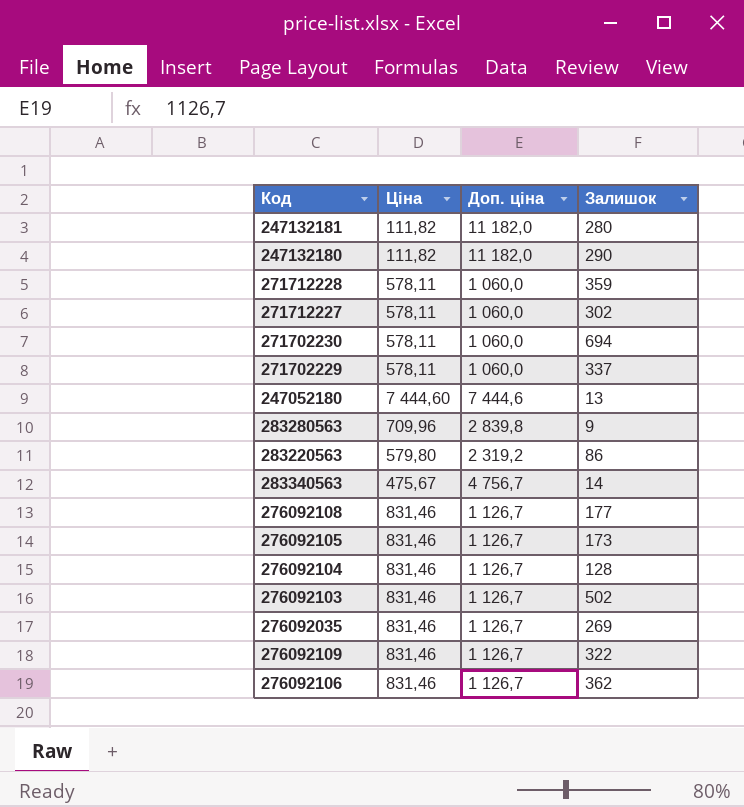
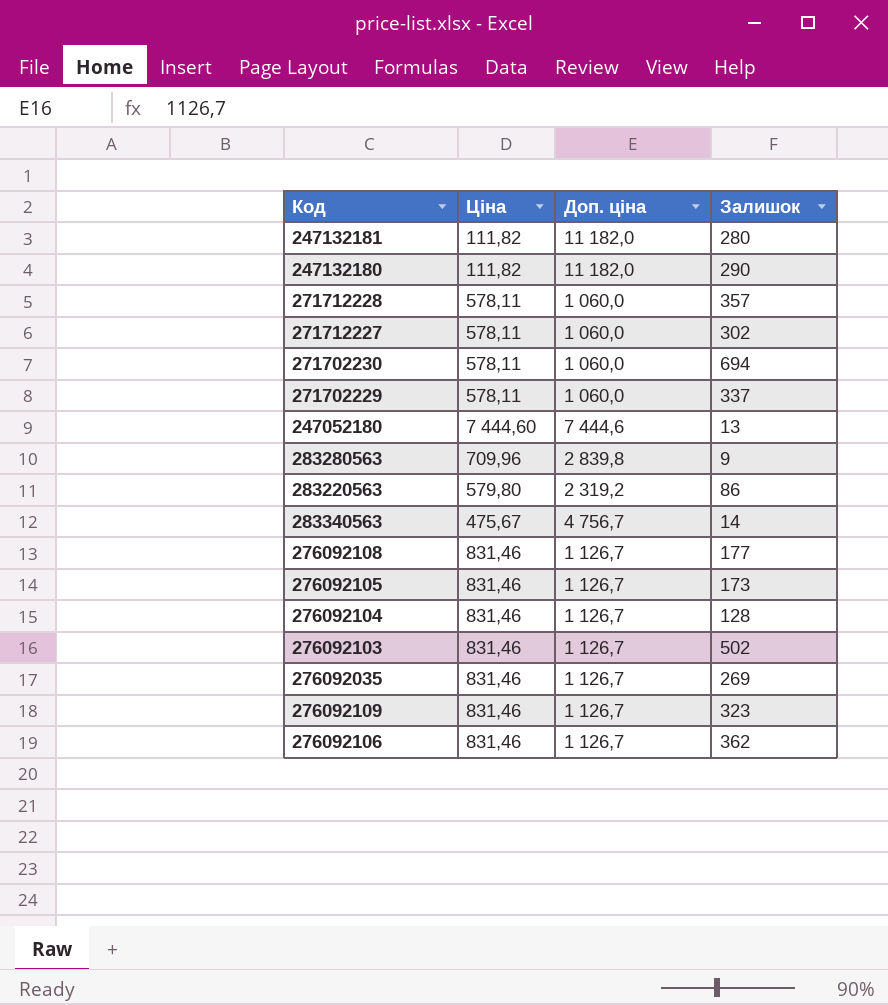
271712228 | Залишок: 359 -> 357
276092109 | Залишок: 322 -> 323

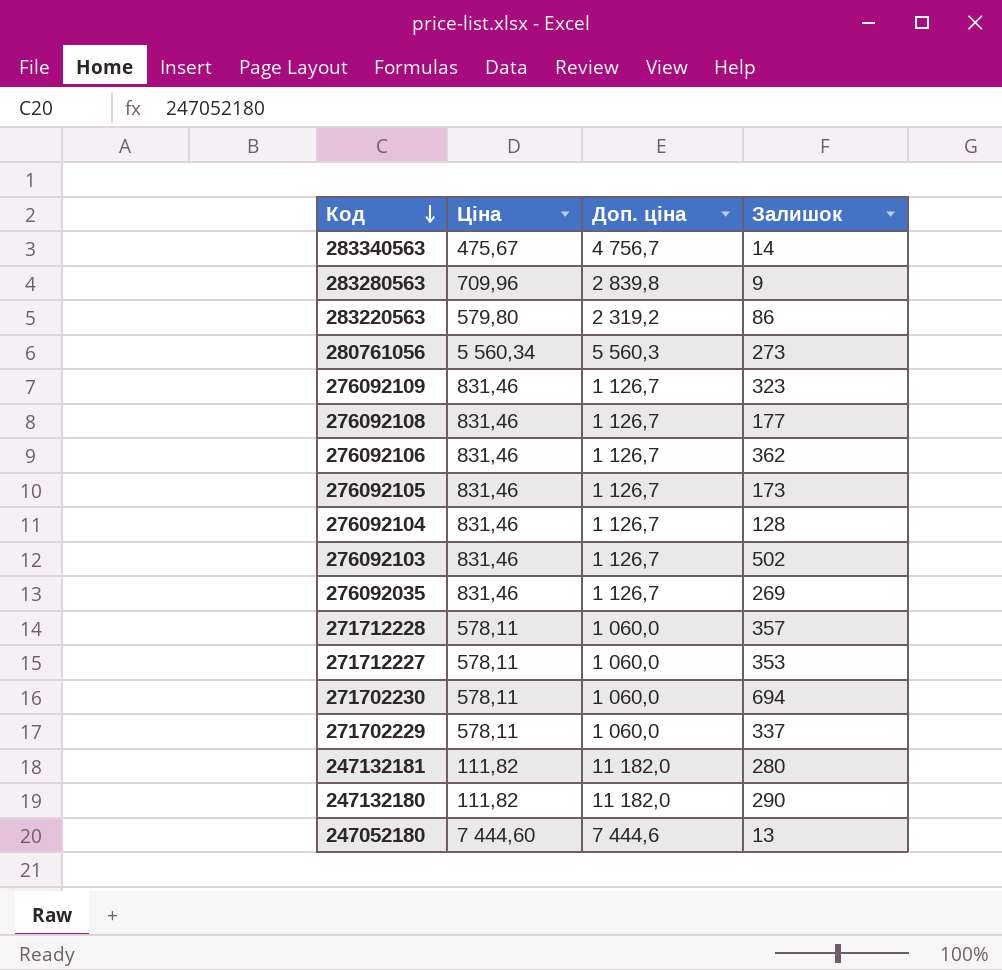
row order: none -> Код descending
row 280761056: none -> 5 560,34 | 5 560,3 | 273
271712227 | Залишок: 302 -> 353

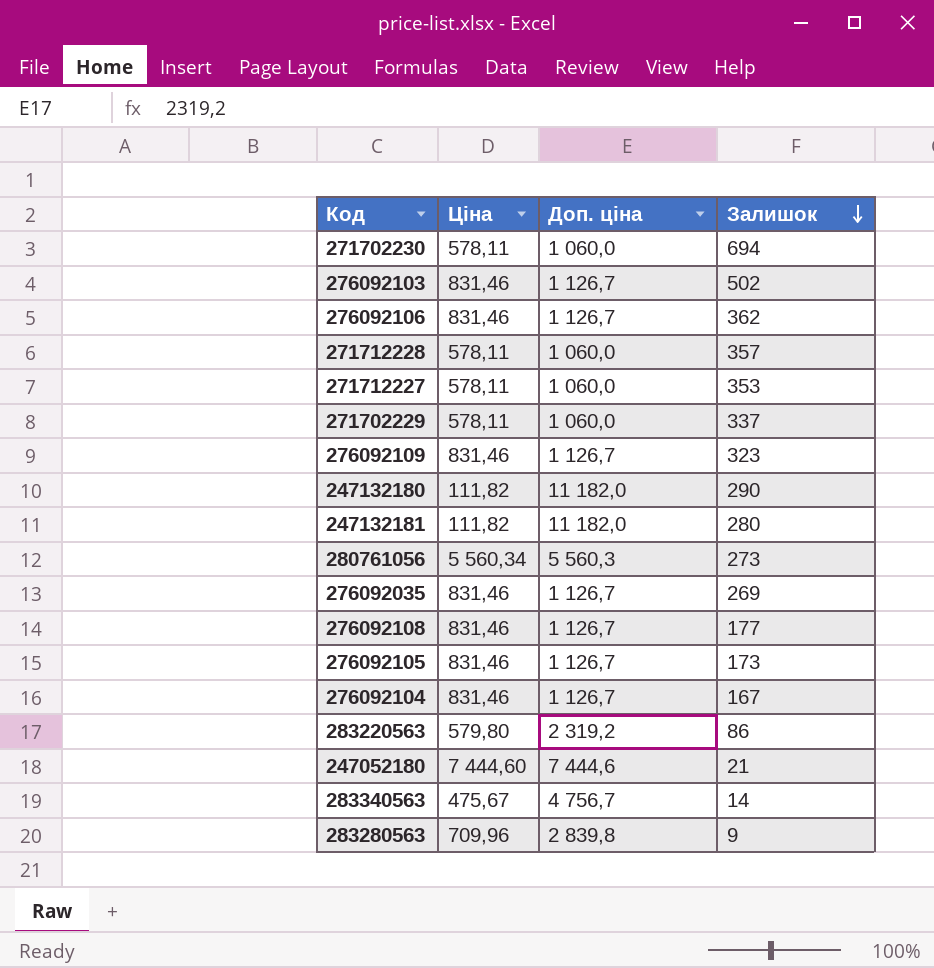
row order: Код descending -> Залишок descending
276092104 | Залишок: 128 -> 167
247052180 | Залишок: 13 -> 21

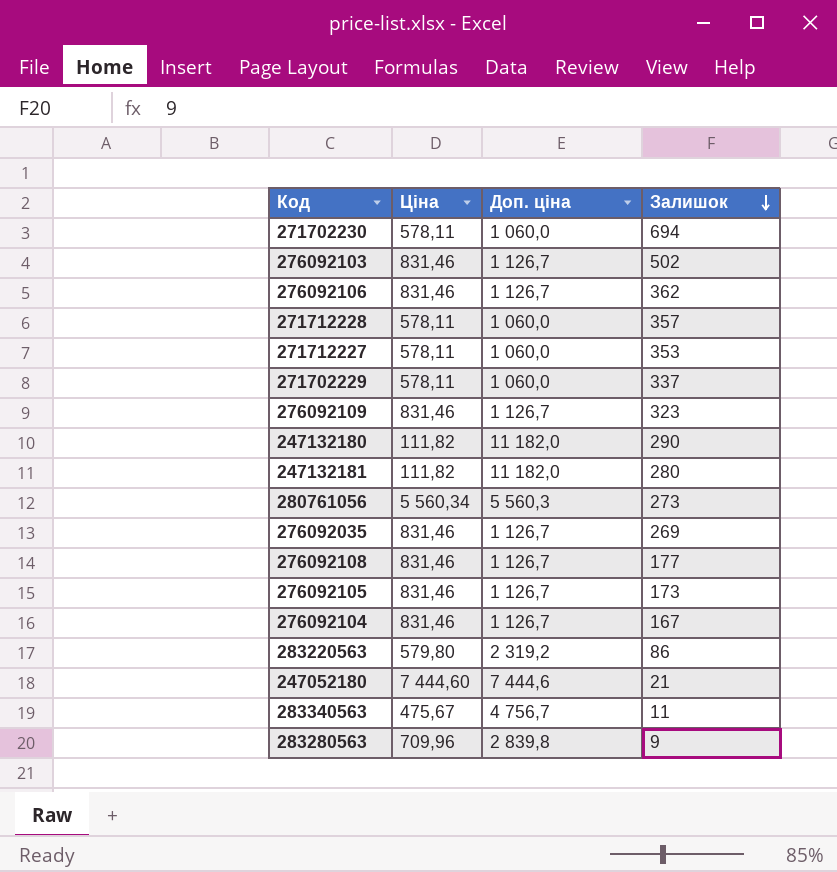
283340563 | Залишок: 14 -> 11

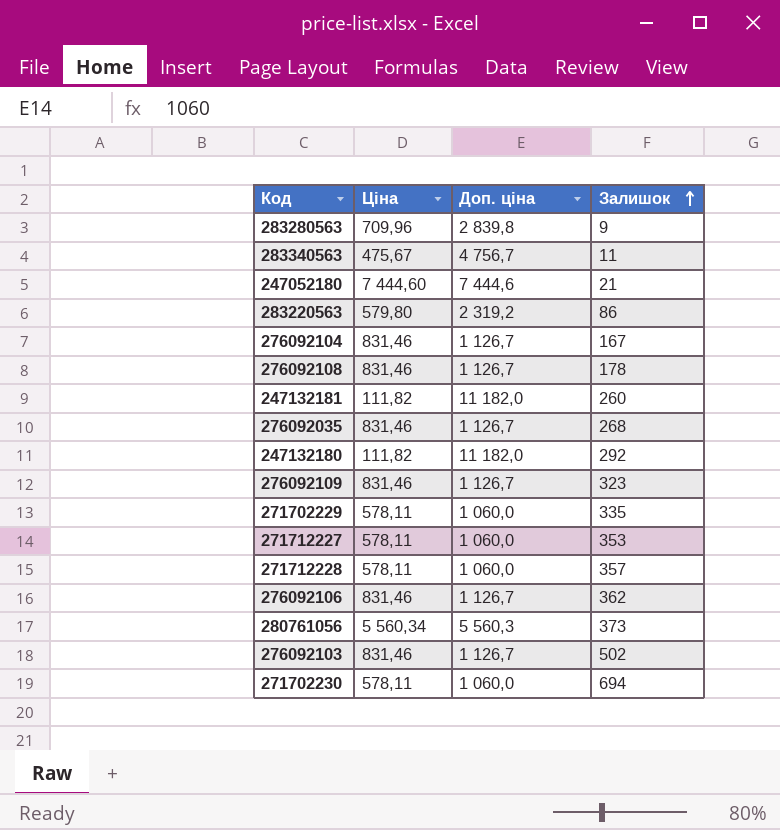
row order: Залишок descending -> Залишок ascending
row 276092105: 831,46 | 1 126,7 | 173 -> none
276092108 | Залишок: 177 -> 178
247132181 | Залишок: 280 -> 260
276092035 | Залишок: 269 -> 268
247132180 | Залишок: 290 -> 292
271702229 | Залишок: 337 -> 335
280761056 | Залишок: 273 -> 373

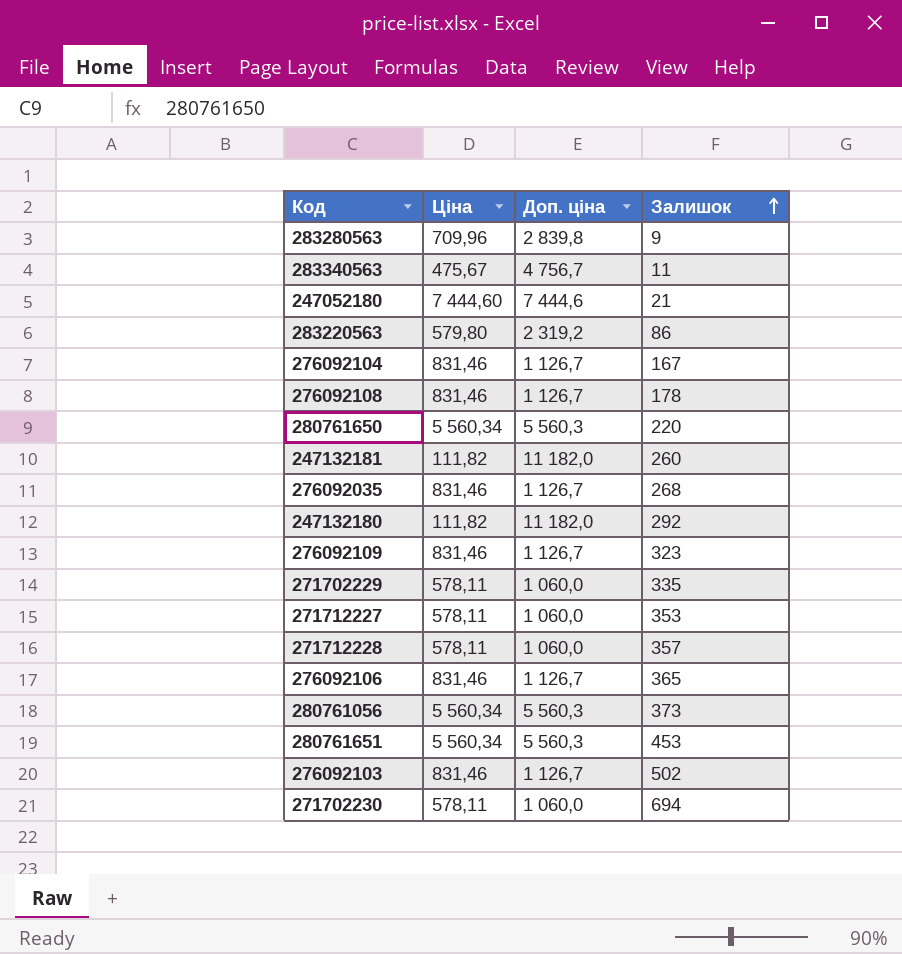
row 280761650: none -> 5 560,34 | 5 560,3 | 220
276092106 | Залишок: 362 -> 365
row 280761651: none -> 5 560,34 | 5 560,3 | 453

